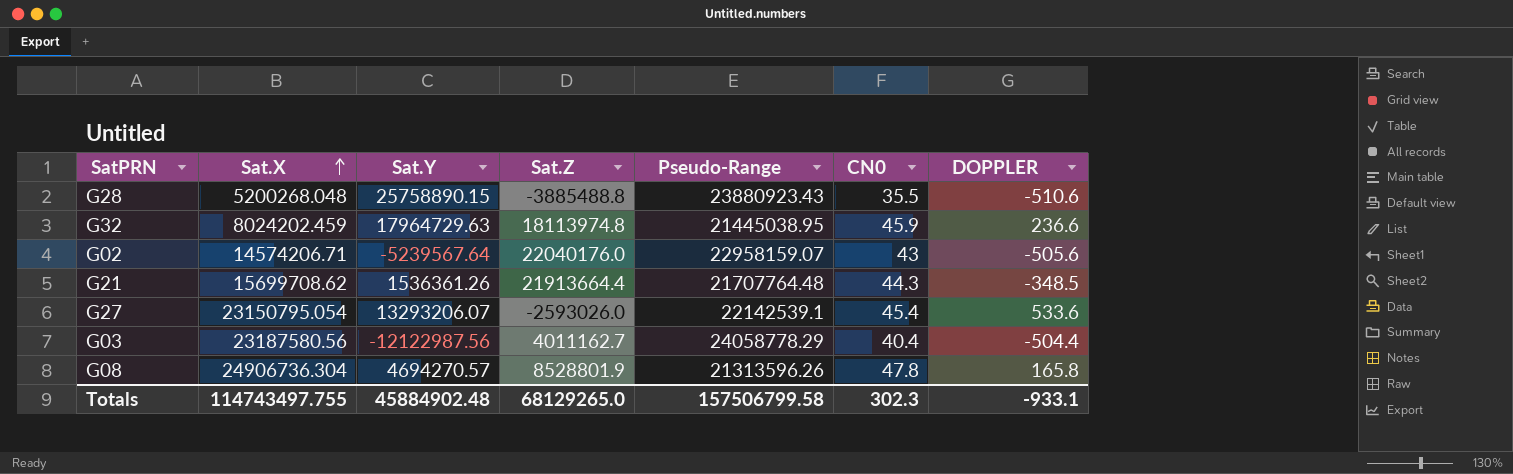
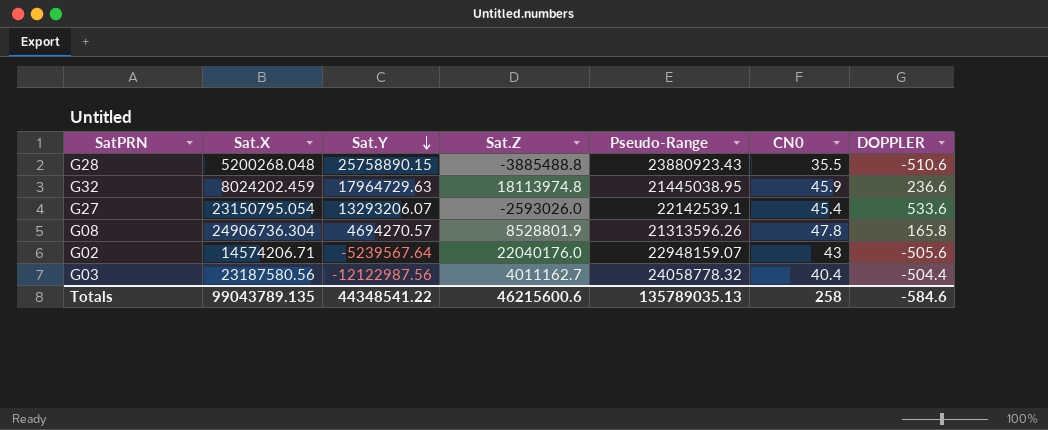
row order: Sat.X ascending -> Sat.Y descending
row G21: 15699708.62 | 1536361.26 | 21913664.4 | 21707764.48 | 44.3 | -348.5 -> none
G02 | Pseudo-Range: 22958159.07 -> 22948159.07
G03 | Pseudo-Range: 24058778.29 -> 24058778.32
Totals | Sat.X: 114743497.755 -> 99043789.135
Totals | Sat.Y: 45884902.48 -> 44348541.22
Totals | Sat.Z: 68129265.0 -> 46215600.6
Totals | Pseudo-Range: 157506799.58 -> 135789035.13
Totals | CN0: 302.3 -> 258
Totals | DOPPLER: -933.1 -> -584.6

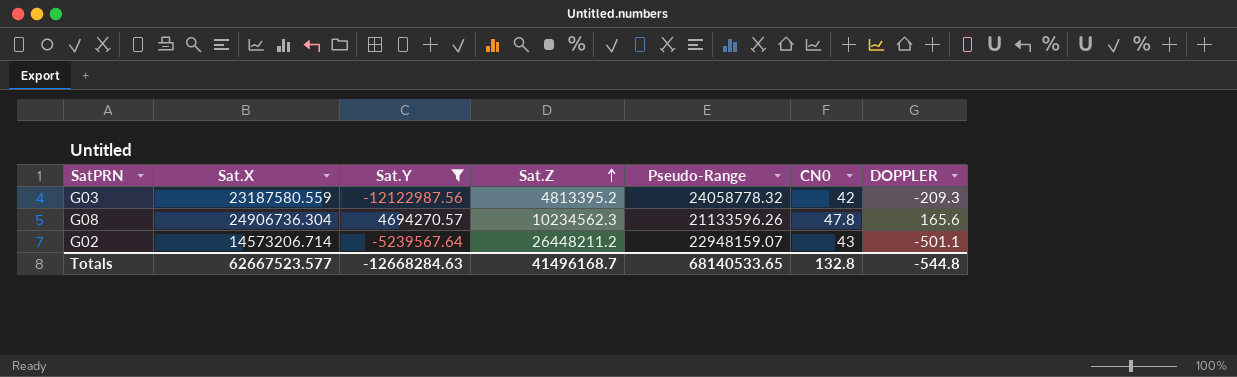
filter: none -> Sat.Y <= 4694270.57
row order: Sat.Y descending -> Sat.Z ascending
G03 | Sat.X: 23187580.56 -> 23187580.559
G03 | Sat.Z: 4011162.7 -> 4813395.2
G03 | CN0: 40.4 -> 42
G03 | DOPPLER: -504.4 -> -209.3
G08 | Sat.Z: 8528801.9 -> 10234562.3
G08 | Pseudo-Range: 21313596.26 -> 21133596.26
G08 | DOPPLER: 165.8 -> 165.6
G02 | Sat.X: 14574206.71 -> 14573206.714
G02 | Sat.Z: 22040176.0 -> 26448211.2
G02 | DOPPLER: -505.6 -> -501.1
Totals | Sat.X: 99043789.135 -> 62667523.577
Totals | Sat.Y: 44348541.22 -> -12668284.63
Totals | Sat.Z: 46215600.6 -> 41496168.7
Totals | Pseudo-Range: 135789035.13 -> 68140533.65
Totals | CN0: 258 -> 132.8
Totals | DOPPLER: -584.6 -> -544.8

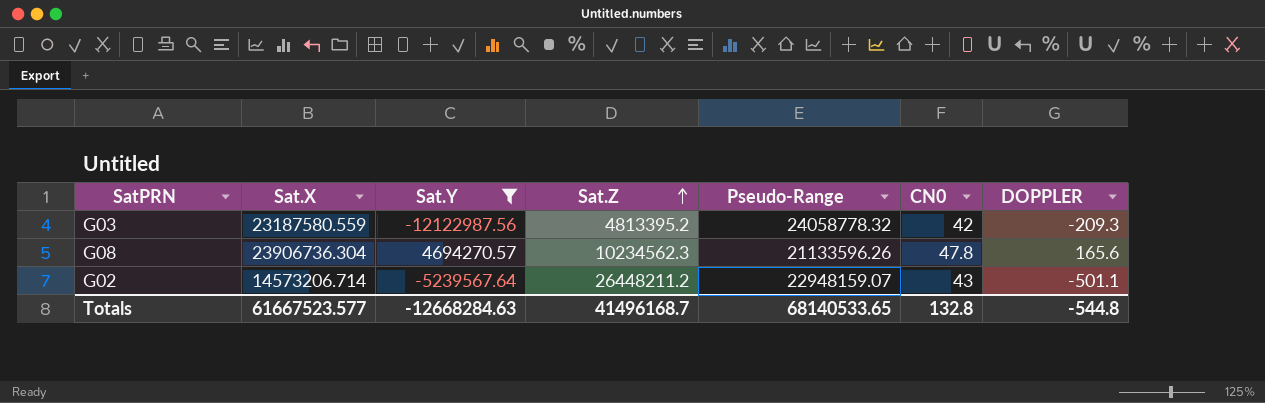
G08 | Sat.X: 24906736.304 -> 23906736.304
Totals | Sat.X: 62667523.577 -> 61667523.577

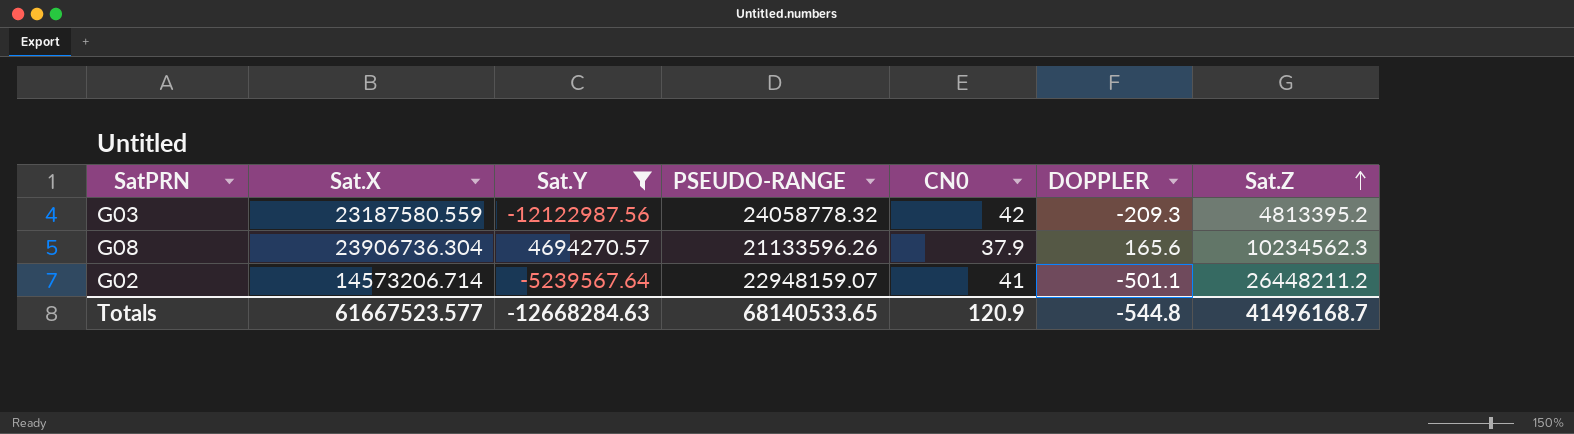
column name: Pseudo-Range -> PSEUDO-RANGE
column Sat.Z | position: 4 -> 7
G08 | CN0: 47.8 -> 37.9
G02 | CN0: 43 -> 41
Totals | CN0: 132.8 -> 120.9

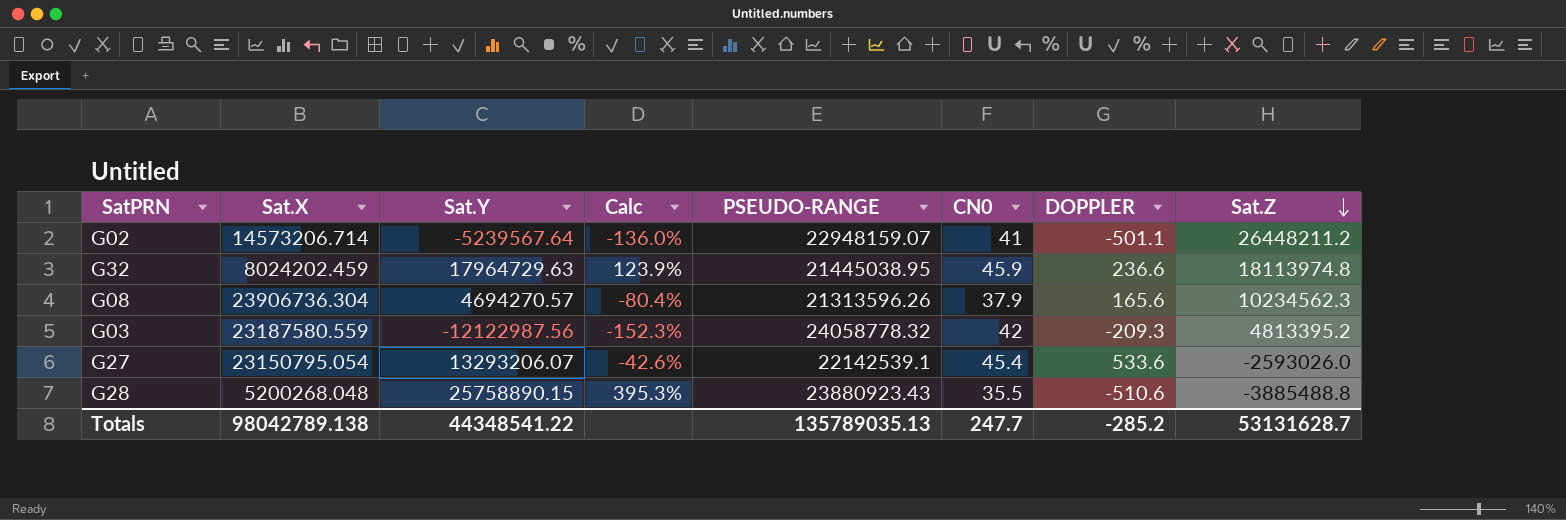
filter: Sat.Y <= 4694270.57 -> none
row order: Sat.Z ascending -> Sat.Z descending
column Calc | formula: none -> ([Sat.Y] - [Sat.X]) / [Sat.X]
G08 | PSEUDO-RANGE: 21133596.26 -> 21313596.26
Totals | Sat.X: 61667523.577 -> 98042789.138
Totals | Sat.Y: -12668284.63 -> 44348541.22
Totals | PSEUDO-RANGE: 68140533.65 -> 135789035.13
Totals | CN0: 120.9 -> 247.7
Totals | DOPPLER: -544.8 -> -285.2
Totals | Sat.Z: 41496168.7 -> 53131628.7

